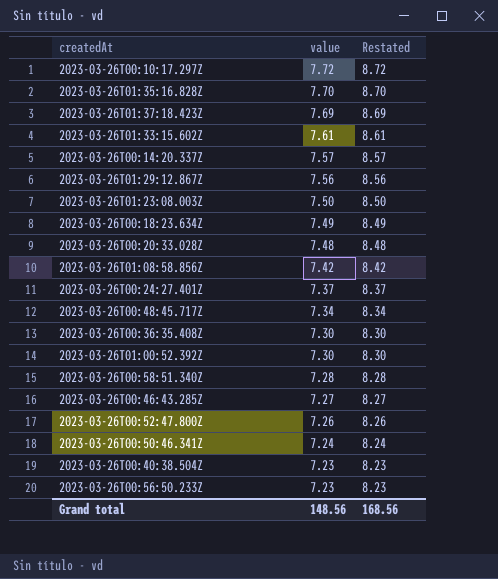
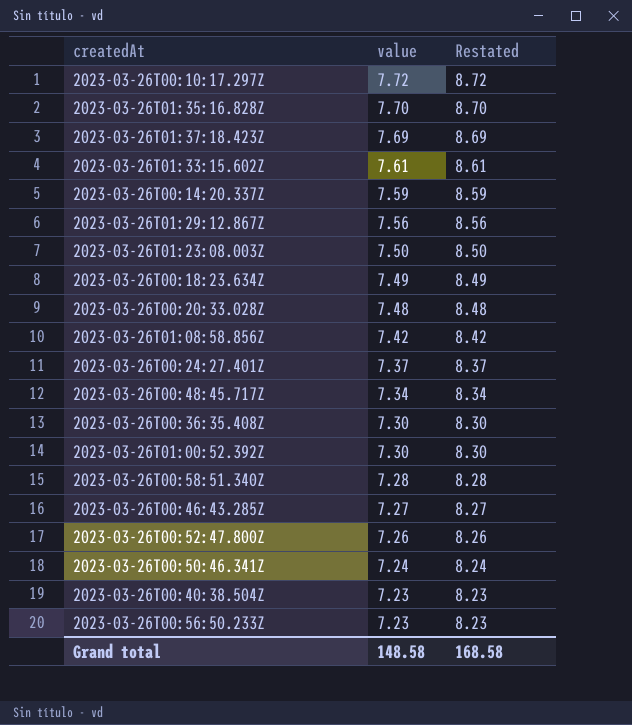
2023-03-26T00:14:20.337Z | value: 7.57 -> 7.59
2023-03-26T00:14:20.337Z | Restated: 8.57 -> 8.59
Grand total | value: 148.56 -> 148.58
Grand total | Restated: 168.56 -> 168.58

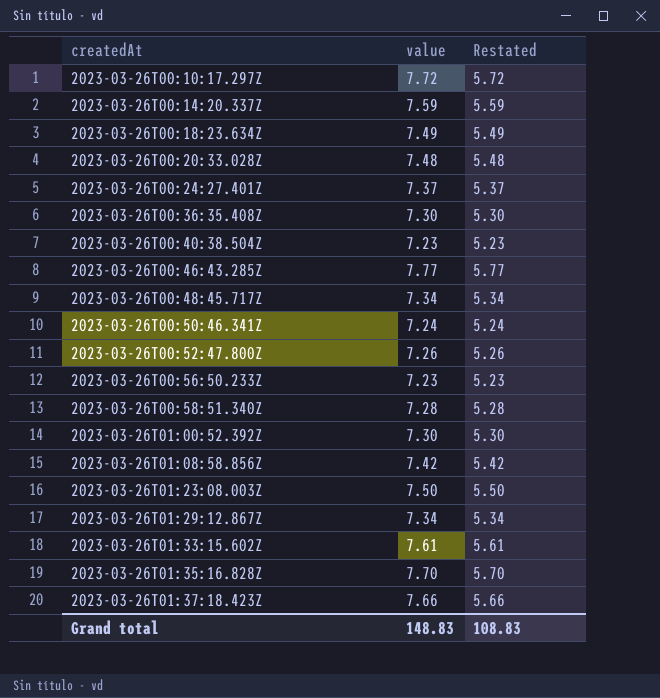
row order: value descending -> createdAt ascending
column Restated | formula: [value] + 1 -> [value] - 2
2023-03-26T00:46:43.285Z | value: 7.27 -> 7.77
2023-03-26T01:29:12.867Z | value: 7.56 -> 7.34
2023-03-26T01:37:18.423Z | value: 7.69 -> 7.66
Grand total | value: 148.58 -> 148.83
Grand total | Restated: 168.58 -> 108.83

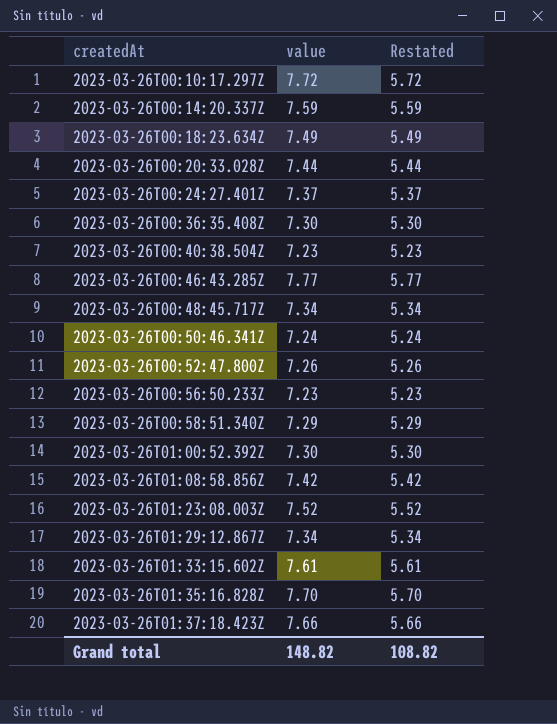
2023-03-26T00:20:33.028Z | value: 7.48 -> 7.44
2023-03-26T00:20:33.028Z | Restated: 5.48 -> 5.44
2023-03-26T00:58:51.340Z | value: 7.28 -> 7.29
2023-03-26T00:58:51.340Z | Restated: 5.28 -> 5.29
2023-03-26T01:23:08.003Z | value: 7.50 -> 7.52
2023-03-26T01:23:08.003Z | Restated: 5.50 -> 5.52
Grand total | value: 148.83 -> 148.82
Grand total | Restated: 108.83 -> 108.82

